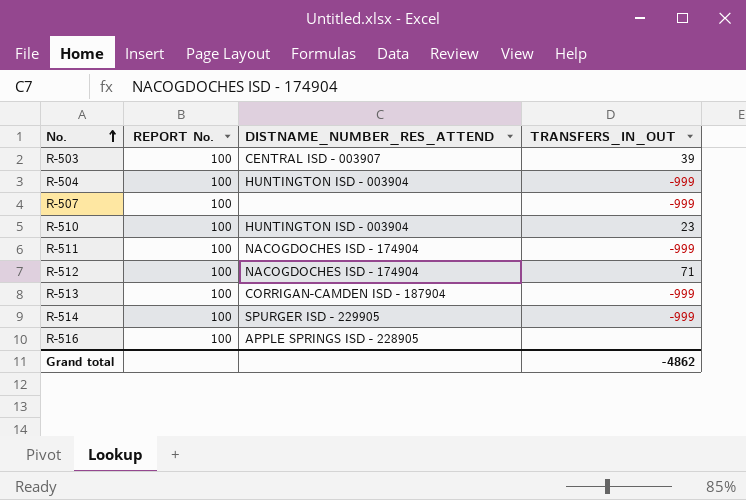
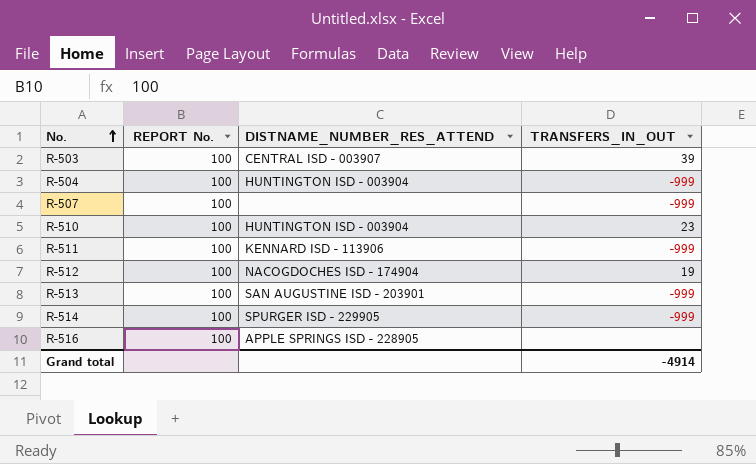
R-511 | DISTNAME_NUMBER_RES_ATTEND: NACOGDOCHES ISD - 174904 -> KENNARD ISD - 113906
R-512 | TRANSFERS_IN_OUT: 71 -> 19
R-513 | DISTNAME_NUMBER_RES_ATTEND: CORRIGAN-CAMDEN ISD - 187904 -> SAN AUGUSTINE ISD - 203901
Grand total | TRANSFERS_IN_OUT: -4862 -> -4914

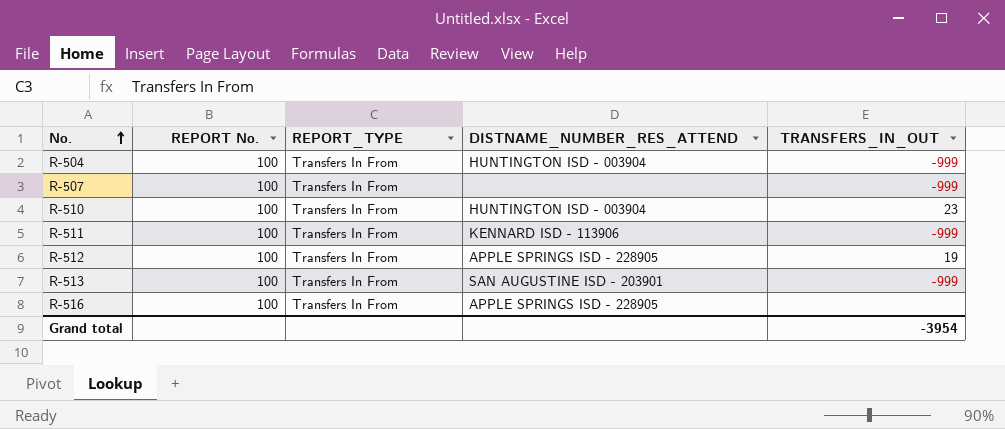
column REPORT_TYPE | position: none -> 3
row R-503: 100 | CENTRAL ISD - 003907 | 39 -> none
row R-514: 100 | SPURGER ISD - 229905 | -999 -> none
R-512 | DISTNAME_NUMBER_RES_ATTEND: NACOGDOCHES ISD - 174904 -> APPLE SPRINGS ISD - 228905
Grand total | TRANSFERS_IN_OUT: -4914 -> -3954

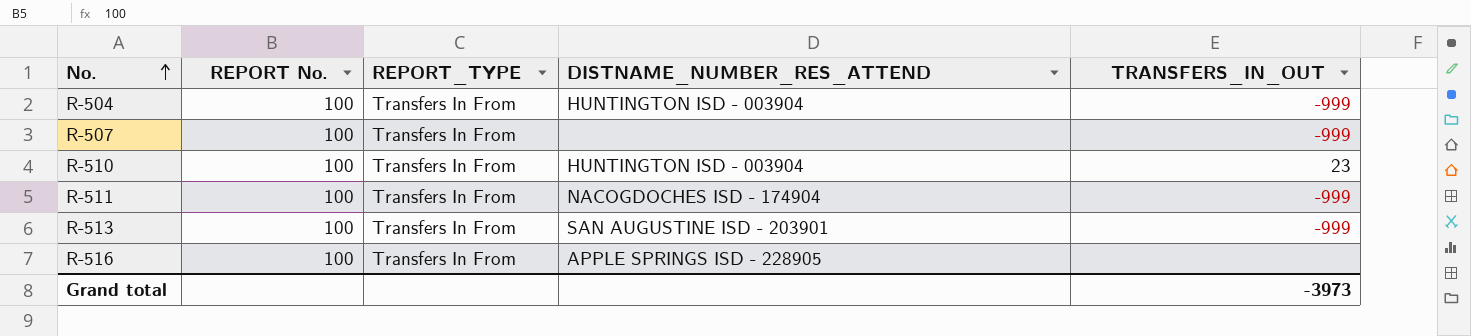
row R-512: 100 | Transfers In From | APPLE SPRINGS ISD - 228905 | 19 -> none
R-511 | DISTNAME_NUMBER_RES_ATTEND: KENNARD ISD - 113906 -> NACOGDOCHES ISD - 174904
Grand total | TRANSFERS_IN_OUT: -3954 -> -3973

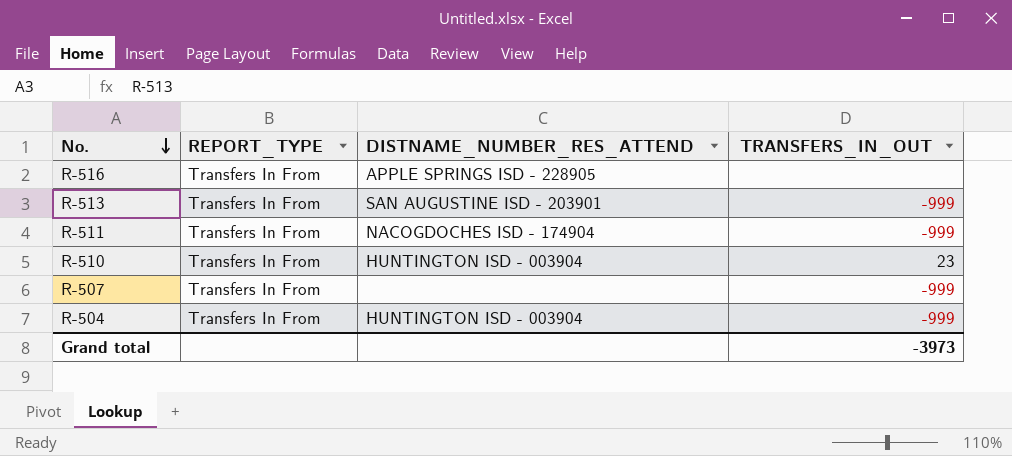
row order: No. ascending -> No. descending
column REPORT No. | position: 2 -> none

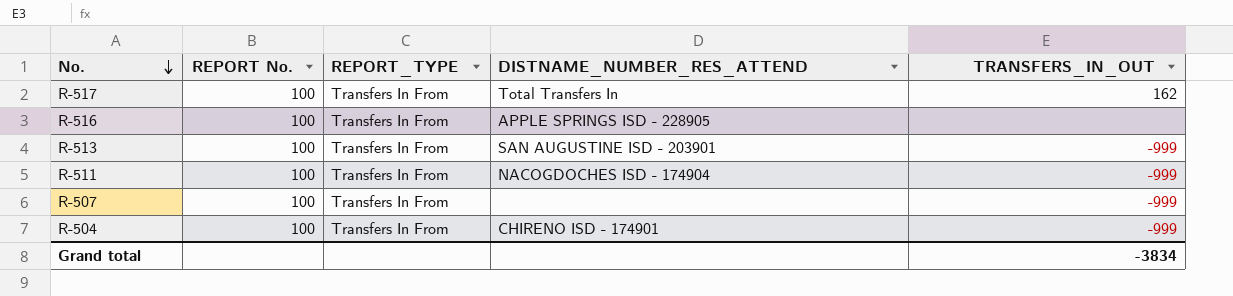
column REPORT No. | position: none -> 2
row R-510: Transfers In From | HUNTINGTON ISD - 003904 | 23 -> none
row R-517: none -> 100 | Transfers In From | Total Transfers In | 162
R-504 | DISTNAME_NUMBER_RES_ATTEND: HUNTINGTON ISD - 003904 -> CHIRENO ISD - 174901
Grand total | TRANSFERS_IN_OUT: -3973 -> -3834

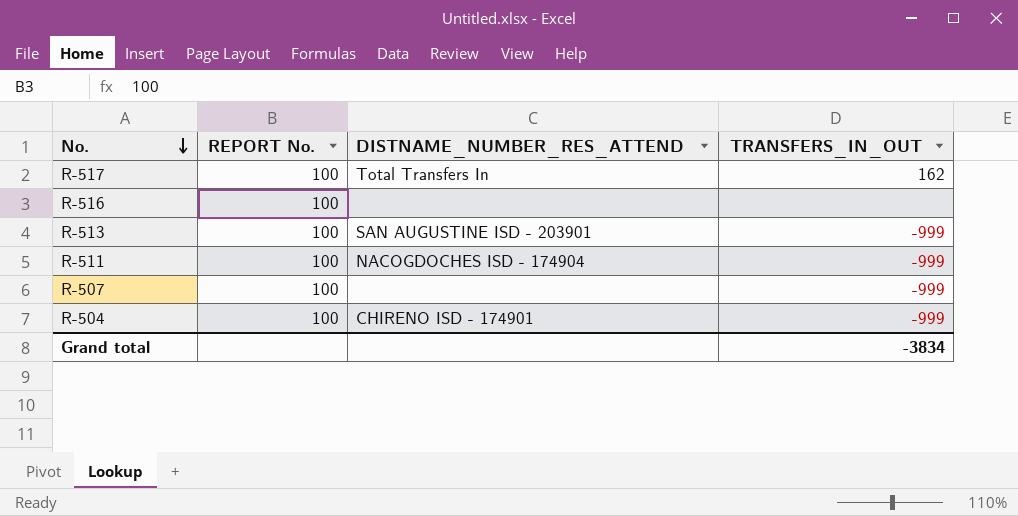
column REPORT_TYPE | position: 3 -> none
R-516 | DISTNAME_NUMBER_RES_ATTEND: APPLE SPRINGS ISD - 228905 -> none

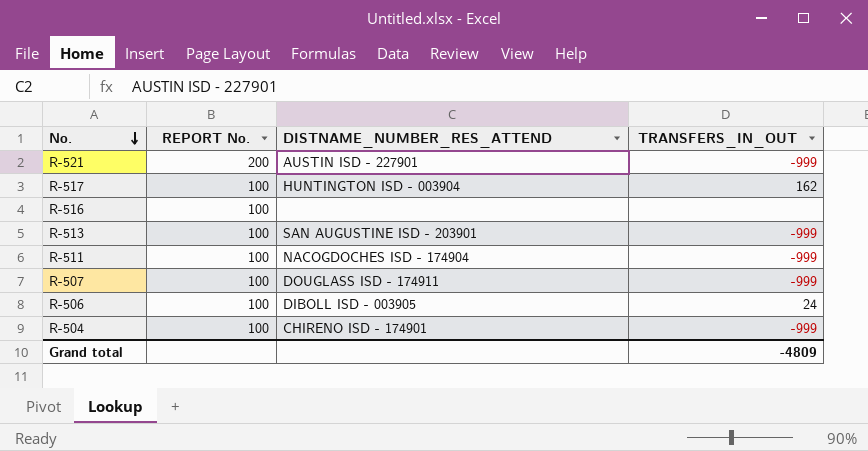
row R-521: none -> 200 | AUSTIN ISD - 227901 | -999
R-517 | DISTNAME_NUMBER_RES_ATTEND: Total Transfers In -> HUNTINGTON ISD - 003904
R-507 | DISTNAME_NUMBER_RES_ATTEND: none -> DOUGLASS ISD - 174911
row R-506: none -> 100 | DIBOLL ISD - 003905 | 24
Grand total | TRANSFERS_IN_OUT: -3834 -> -4809

